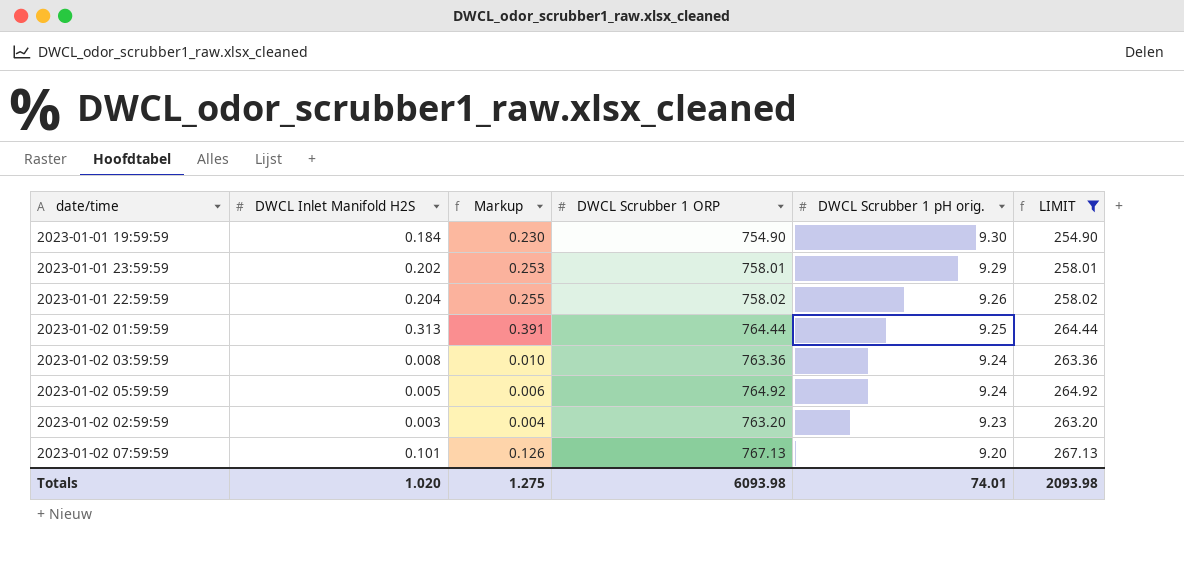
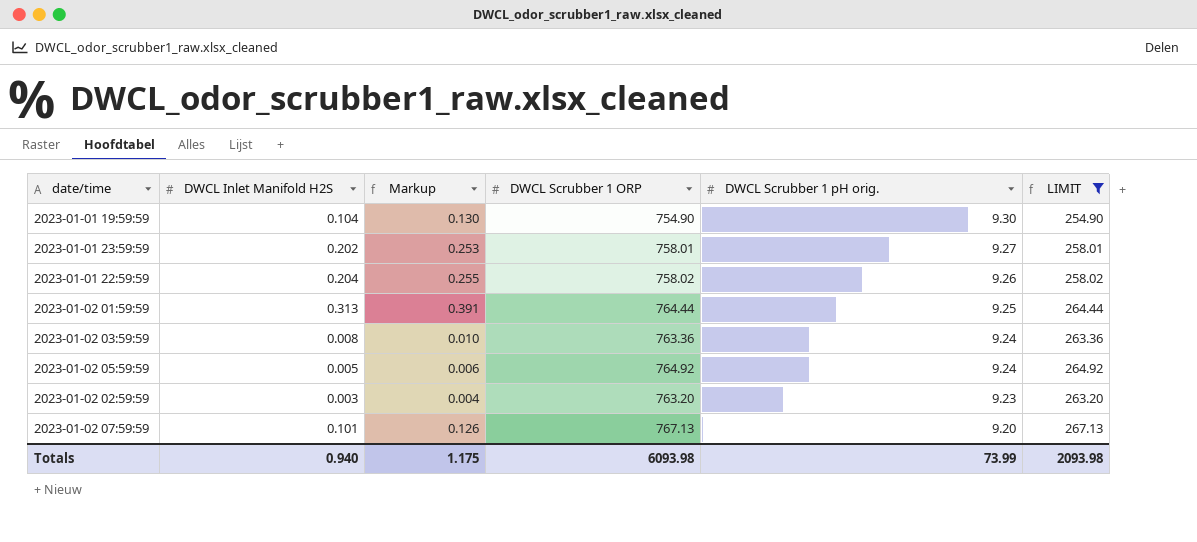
2023-01-01 19:59:59 | DWCL Inlet Manifold H2S: 0.184 -> 0.104
2023-01-01 19:59:59 | Markup: 0.230 -> 0.130
2023-01-01 23:59:59 | DWCL Scrubber 1 pH orig.: 9.29 -> 9.27
Totals | DWCL Inlet Manifold H2S: 1.020 -> 0.940
Totals | Markup: 1.275 -> 1.175
Totals | DWCL Scrubber 1 pH orig.: 74.01 -> 73.99

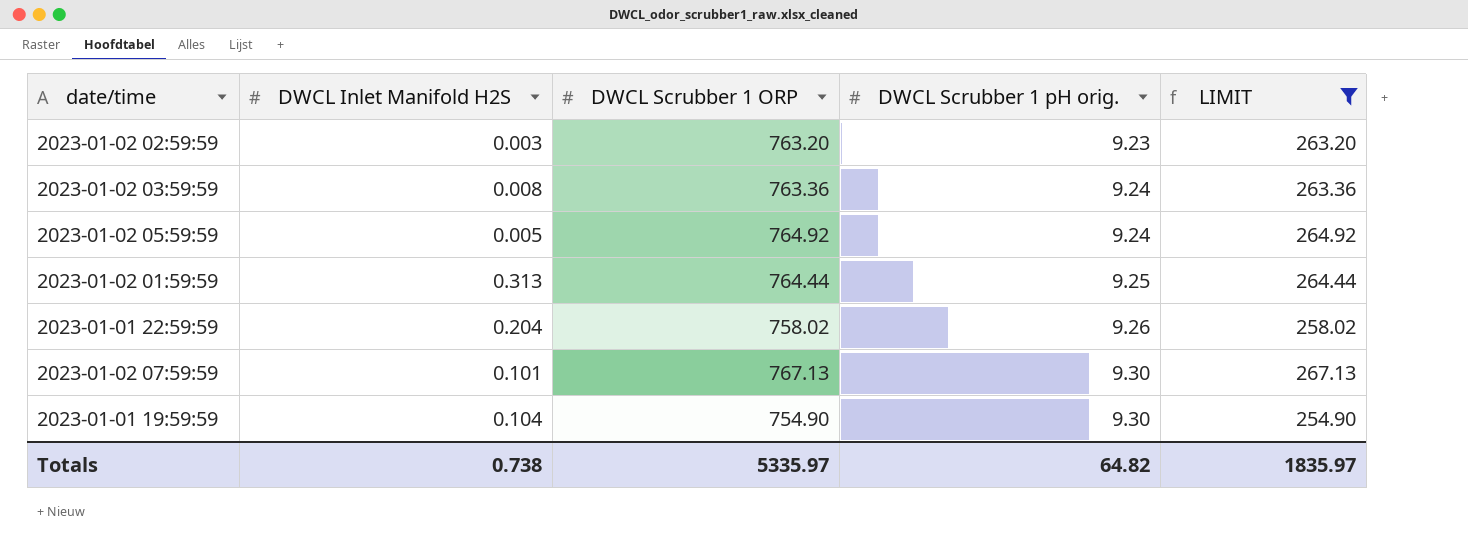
row order: DWCL Scrubber 1 pH orig. descending -> DWCL Scrubber 1 pH orig. ascending
column Markup | formula: [DWCL Inlet Manifold H2S] * 1.25 -> none
row 2023-01-01 23:59:59: 0.202 | 0.253 | 758.01 | 9.27 | 258.01 -> none
2023-01-02 07:59:59 | DWCL Scrubber 1 pH orig.: 9.20 -> 9.30
Totals | DWCL Inlet Manifold H2S: 0.940 -> 0.738
Totals | DWCL Scrubber 1 ORP: 6093.98 -> 5335.97
Totals | DWCL Scrubber 1 pH orig.: 73.99 -> 64.82
Totals | LIMIT: 2093.98 -> 1835.97

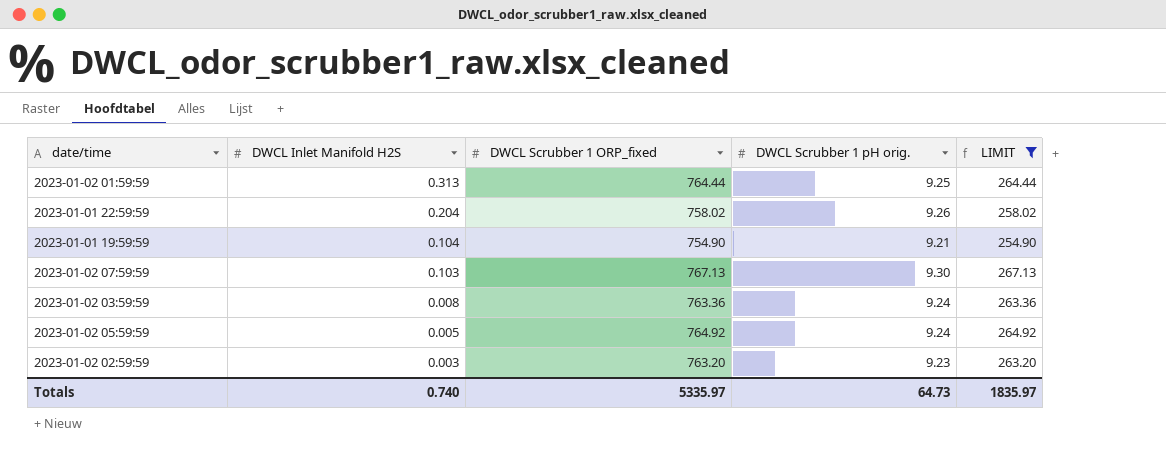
row order: DWCL Scrubber 1 pH orig. ascending -> DWCL Inlet Manifold H2S descending
column name: DWCL Scrubber 1 ORP -> DWCL Scrubber 1 ORP_fixed
2023-01-01 19:59:59 | DWCL Scrubber 1 pH orig.: 9.30 -> 9.21
2023-01-02 07:59:59 | DWCL Inlet Manifold H2S: 0.101 -> 0.103
Totals | DWCL Inlet Manifold H2S: 0.738 -> 0.740
Totals | DWCL Scrubber 1 pH orig.: 64.82 -> 64.73

